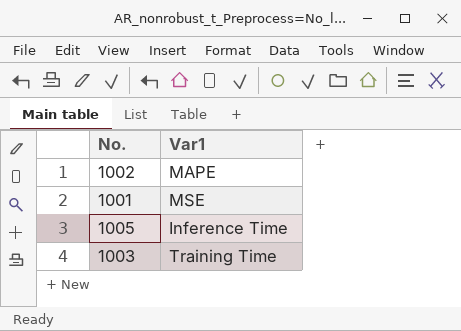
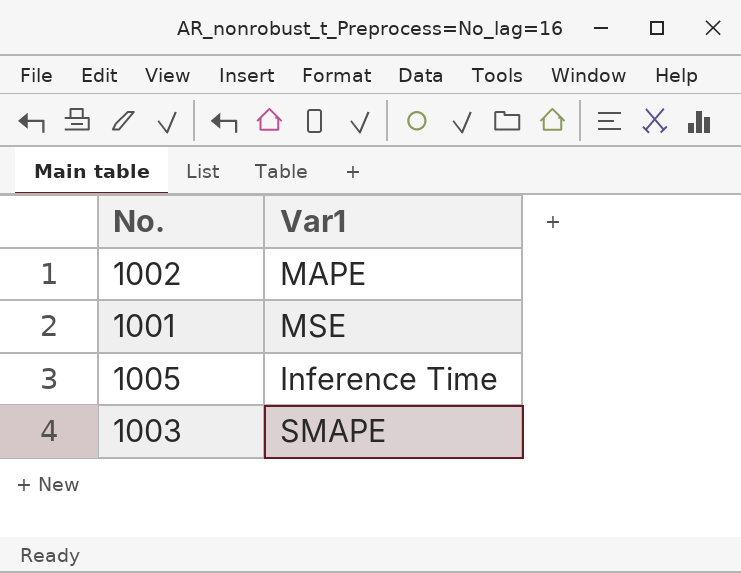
1003 | Var1: Training Time -> SMAPE

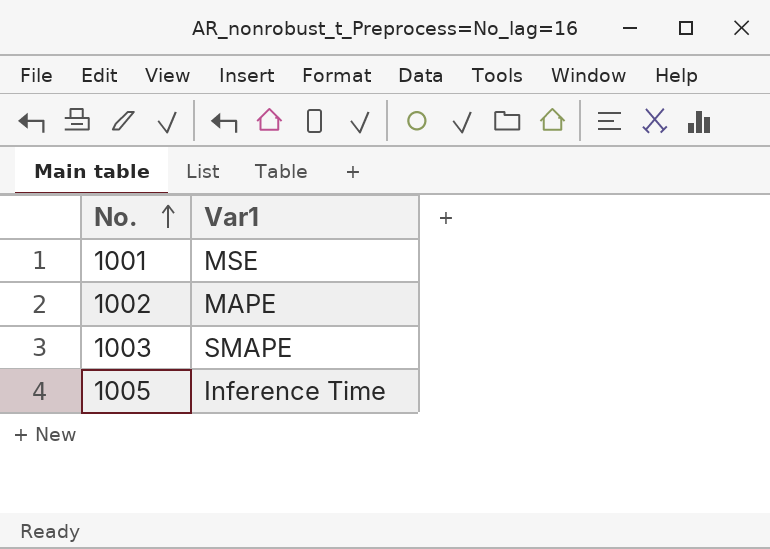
row order: none -> No. ascending

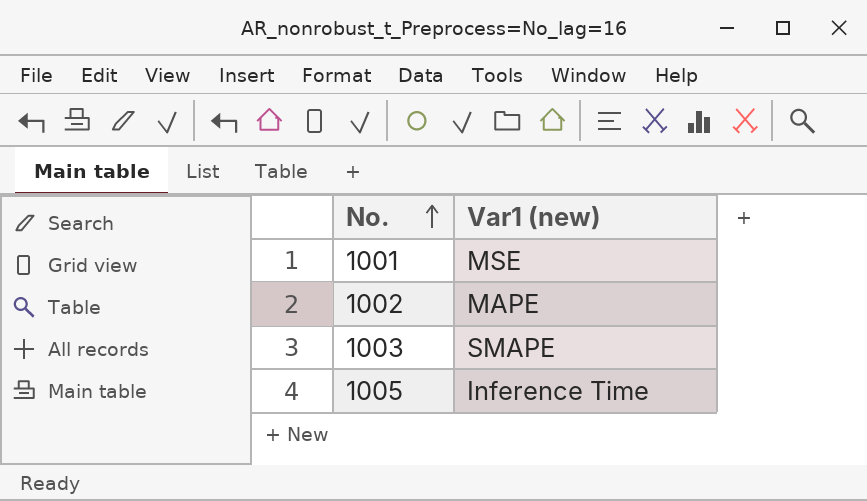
column name: Var1 -> Var1 (new)

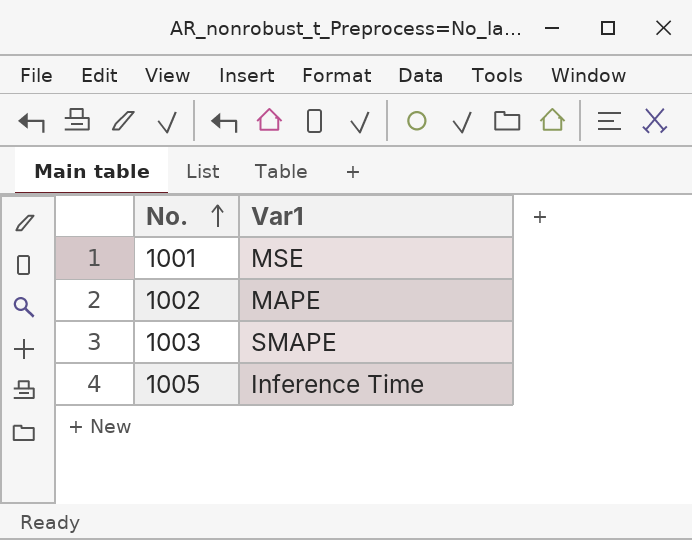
column name: Var1 (new) -> Var1

